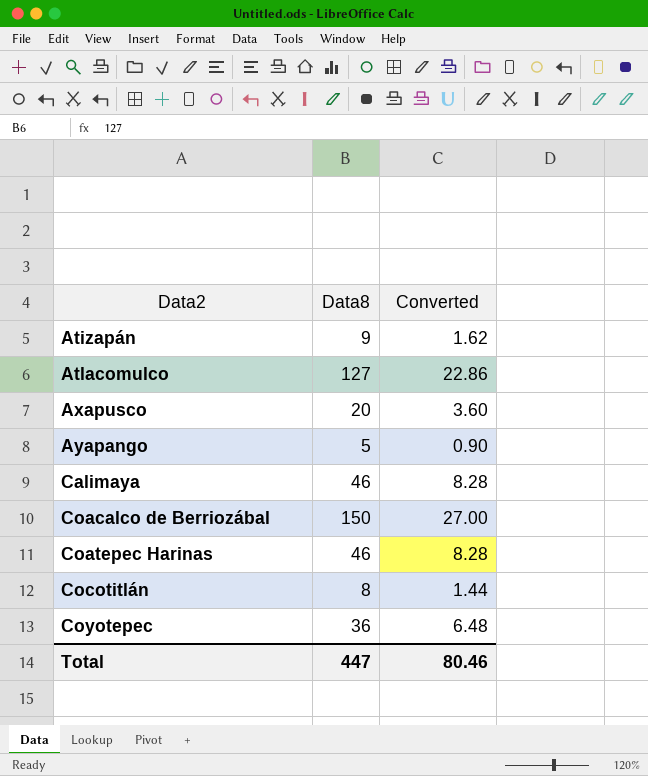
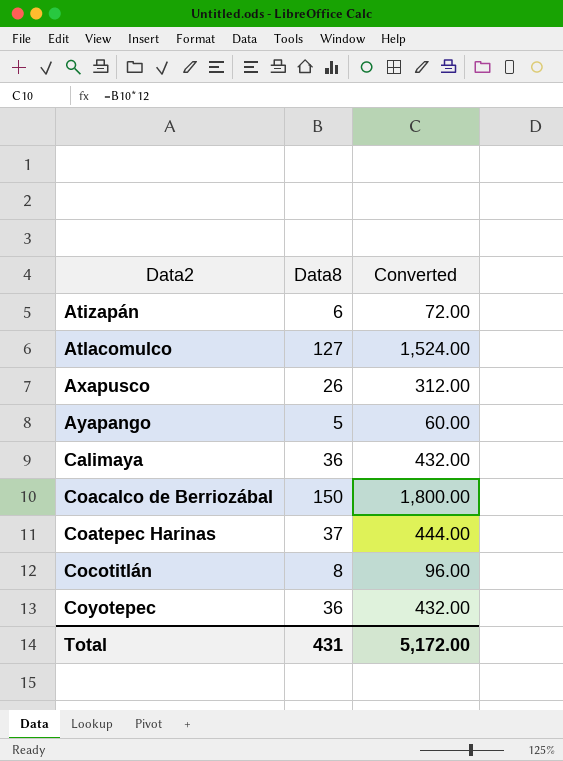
column Converted | formula: [Data8] * 0.18 -> [Data8] * 12
Atizapán | Data8: 9 -> 6
Axapusco | Data8: 20 -> 26
Calimaya | Data8: 46 -> 36
Coatepec Harinas | Data8: 46 -> 37
Total | Data8: 447 -> 431
Total | Converted: 80.46 -> 5,172.00

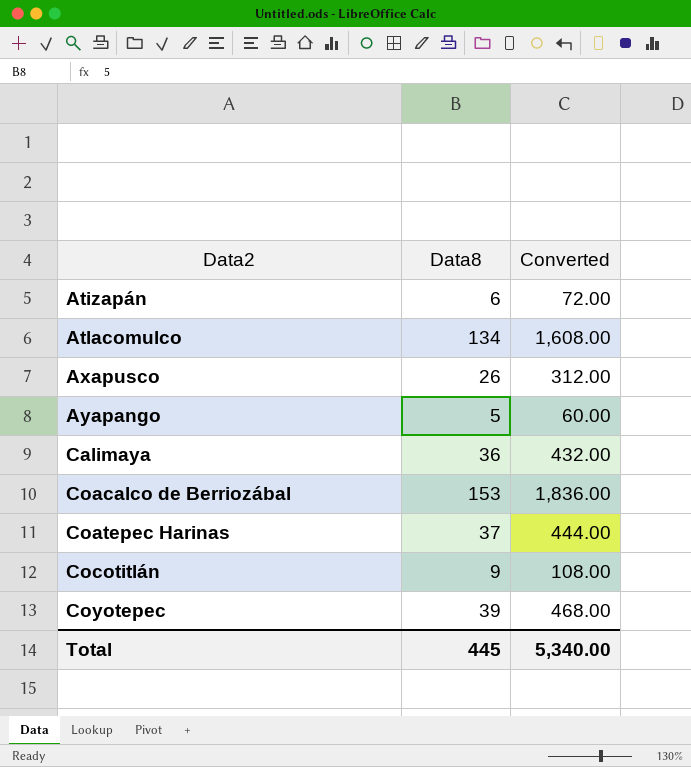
Atlacomulco | Data8: 127 -> 134
Atlacomulco | Converted: 1,524.00 -> 1,608.00
Coacalco de Berriozábal | Data8: 150 -> 153
Coacalco de Berriozábal | Converted: 1,800.00 -> 1,836.00
Cocotitlán | Data8: 8 -> 9
Cocotitlán | Converted: 96.00 -> 108.00
Coyotepec | Data8: 36 -> 39
Coyotepec | Converted: 432.00 -> 468.00
Total | Data8: 431 -> 445
Total | Converted: 5,172.00 -> 5,340.00

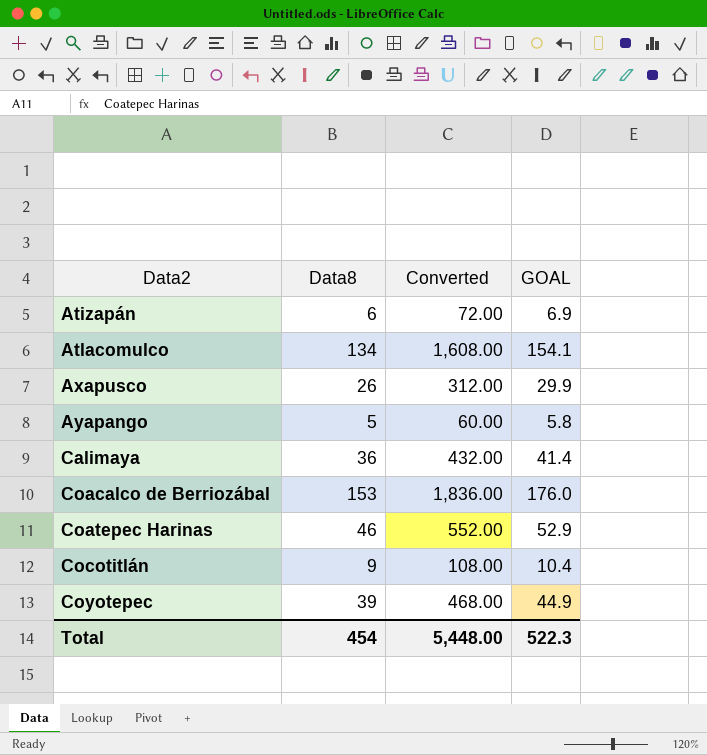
column GOAL | formula: none -> [Data8] * 1.15
Coatepec Harinas | Data8: 37 -> 46
Coatepec Harinas | Converted: 444.00 -> 552.00
Total | Data8: 445 -> 454
Total | Converted: 5,340.00 -> 5,448.00

